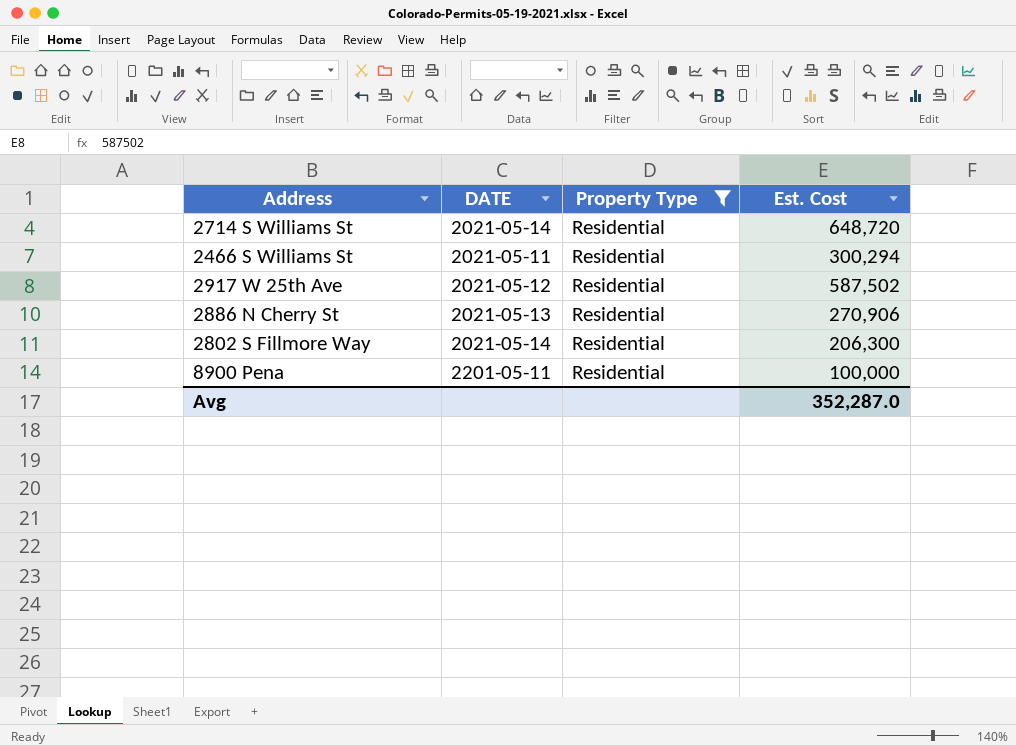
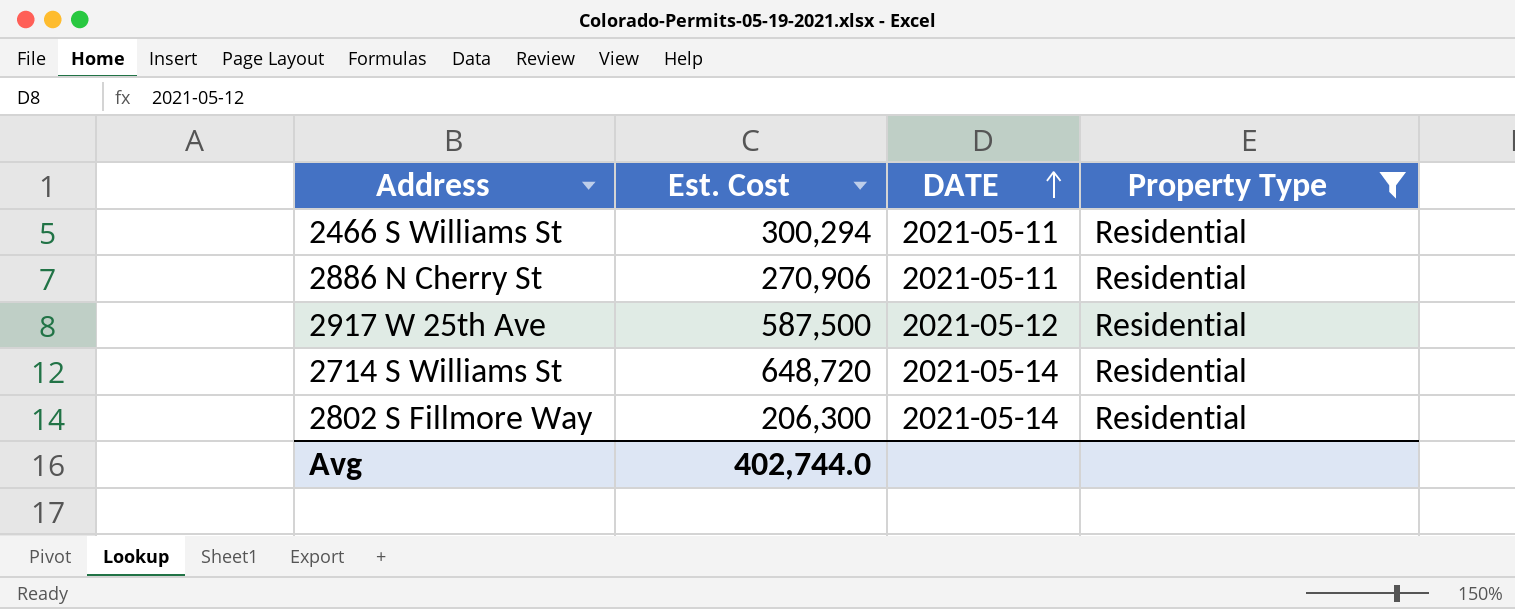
row order: none -> DATE ascending
column Est. Cost | position: 4 -> 2
row 8900 Pena: 2201-05-11 | Residential | 100,000 -> none
2886 N Cherry St | DATE: 2021-05-13 -> 2021-05-11
2917 W 25th Ave | Est. Cost: 587,502 -> 587,500
Avg | Est. Cost: 352,287.0 -> 402,744.0

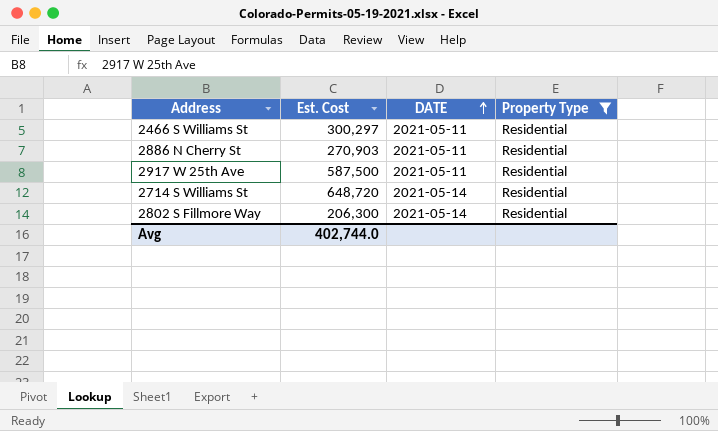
2466 S Williams St | Est. Cost: 300,294 -> 300,297
2886 N Cherry St | Est. Cost: 270,906 -> 270,903
2917 W 25th Ave | DATE: 2021-05-12 -> 2021-05-11

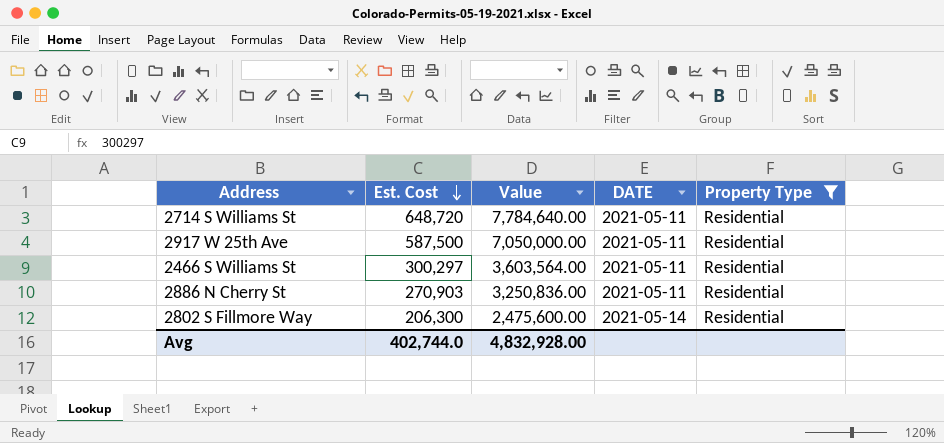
row order: DATE ascending -> Est. Cost descending
column Value | formula: none -> [Est. Cost] * 12
2714 S Williams St | DATE: 2021-05-14 -> 2021-05-11

